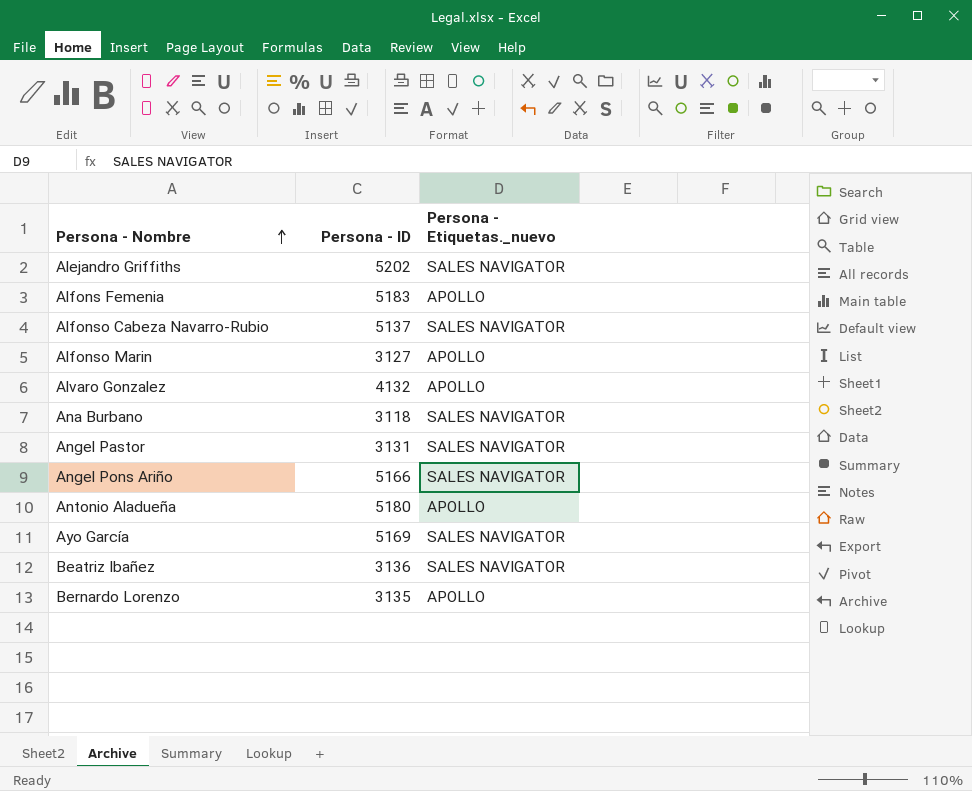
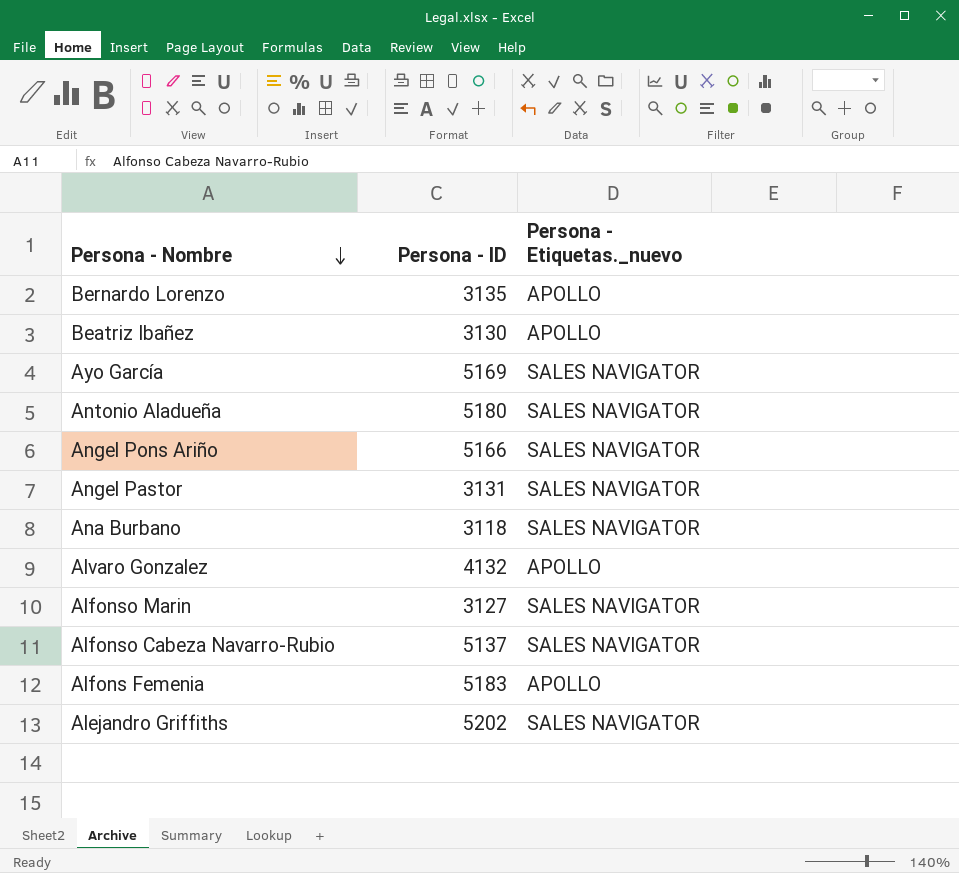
row order: Persona - Nombre ascending -> Persona - Nombre descending
Beatriz Ibañez | Persona - ID: 3136 -> 3130
Beatriz Ibañez | Persona - Etiquetas._nuevo: SALES NAVIGATOR -> APOLLO
Antonio Aladueña | Persona - Etiquetas._nuevo: APOLLO -> SALES NAVIGATOR
Alfonso Marin | Persona - Etiquetas._nuevo: APOLLO -> SALES NAVIGATOR

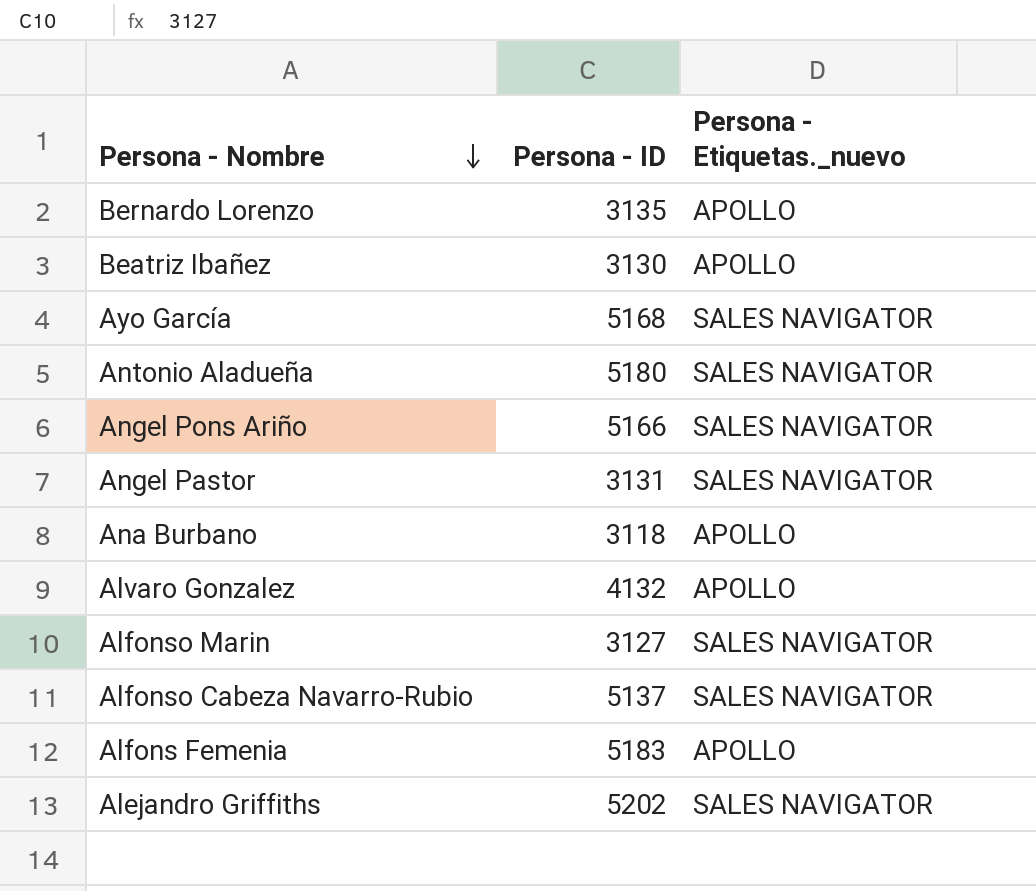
Ayo García | Persona - ID: 5169 -> 5168
Ana Burbano | Persona - Etiquetas._nuevo: SALES NAVIGATOR -> APOLLO

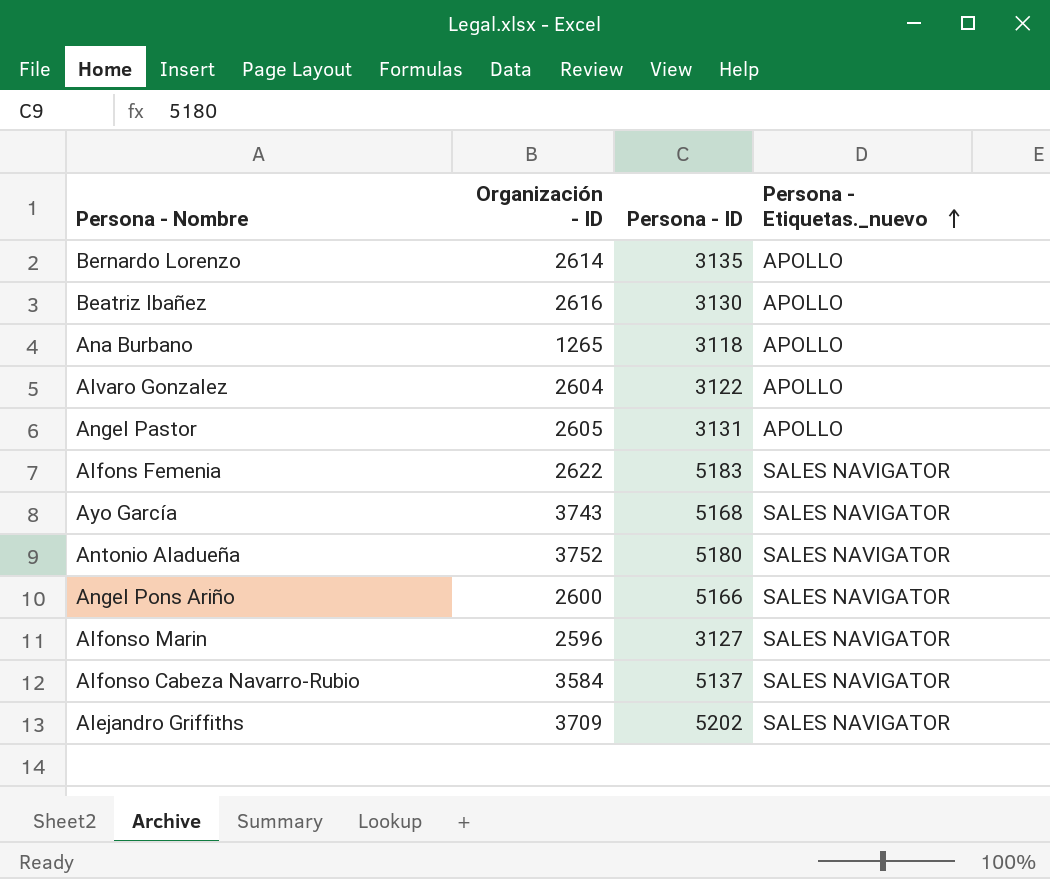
row order: Persona - Nombre descending -> Persona - Etiquetas._nuevo ascending
column Organización - ID | position: none -> 2
Alvaro Gonzalez | Persona - ID: 4132 -> 3122
Angel Pastor | Persona - Etiquetas._nuevo: SALES NAVIGATOR -> APOLLO
Alfons Femenia | Persona - Etiquetas._nuevo: APOLLO -> SALES NAVIGATOR

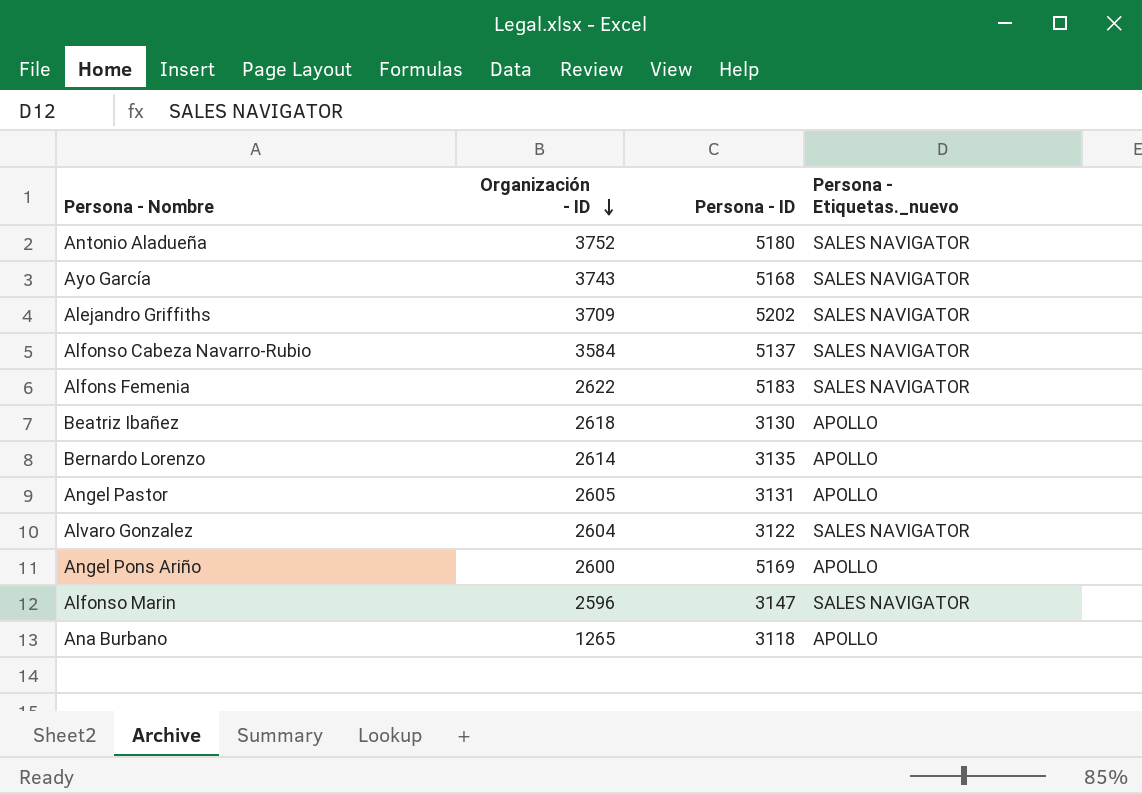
row order: Persona - Etiquetas._nuevo ascending -> Organización - ID descending
Beatriz Ibañez | Organización - ID: 2616 -> 2618
Alvaro Gonzalez | Persona - Etiquetas._nuevo: APOLLO -> SALES NAVIGATOR
Angel Pons Ariño | Persona - ID: 5166 -> 5169
Angel Pons Ariño | Persona - Etiquetas._nuevo: SALES NAVIGATOR -> APOLLO
Alfonso Marin | Persona - ID: 3127 -> 3147

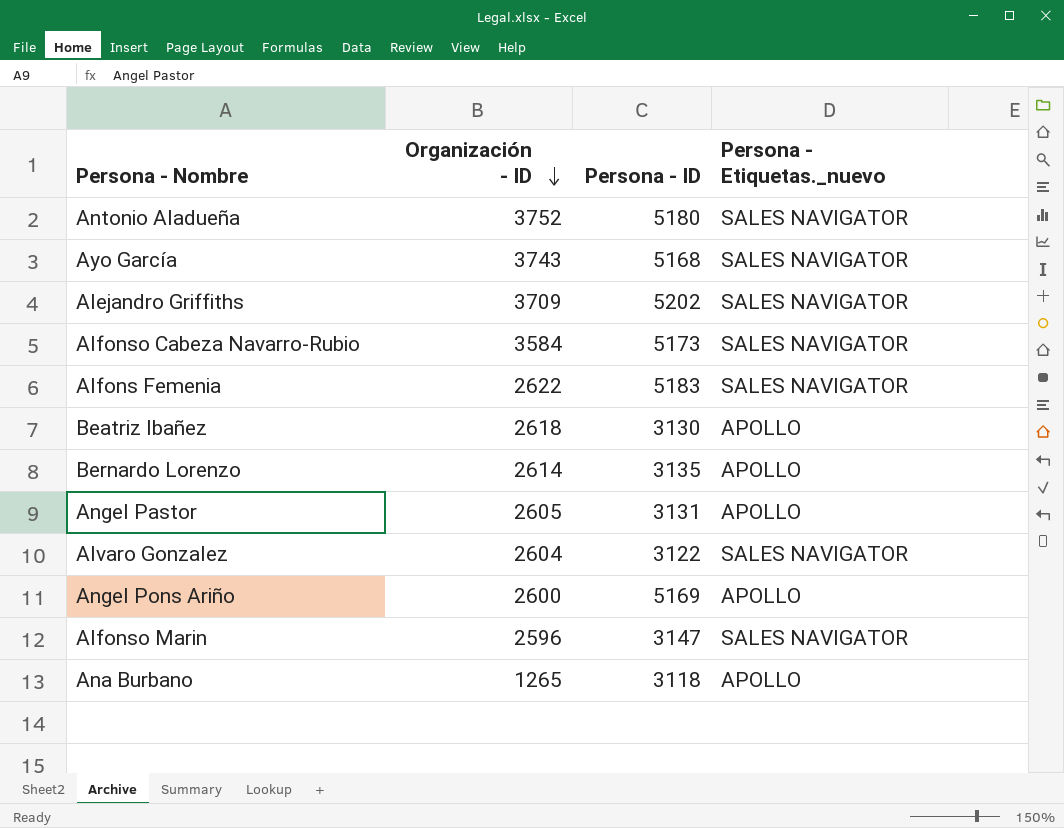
Alfonso Cabeza Navarro-Rubio | Persona - ID: 5137 -> 5173

